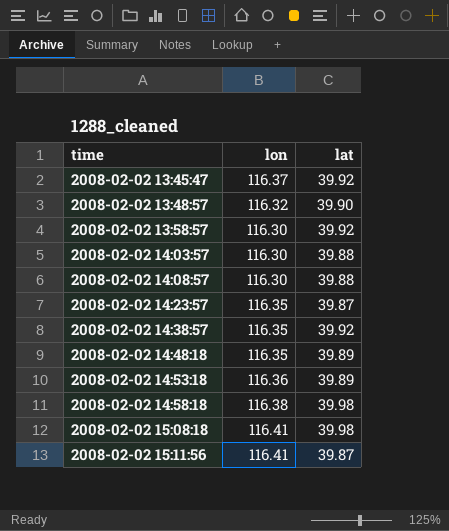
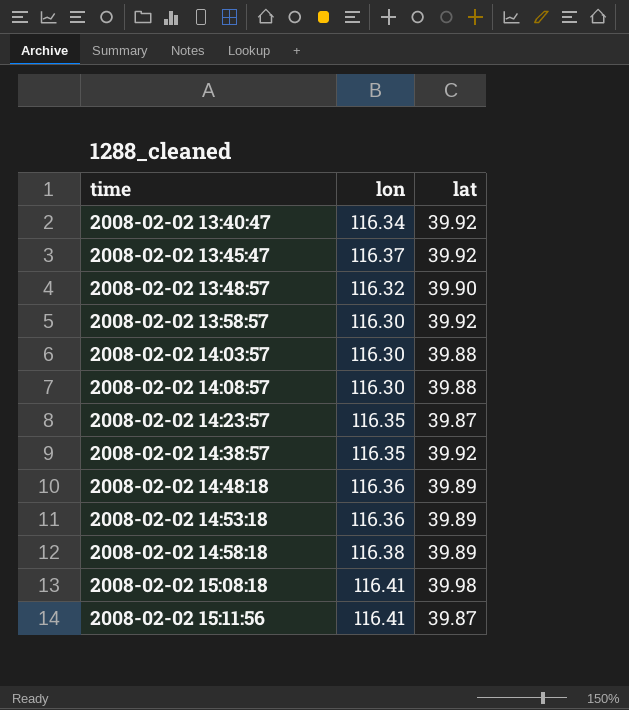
row 2008-02-02 13:40:47: none -> 116.34 | 39.92
2008-02-02 14:48:18 | lon: 116.35 -> 116.36
2008-02-02 14:58:18 | lat: 39.98 -> 39.89

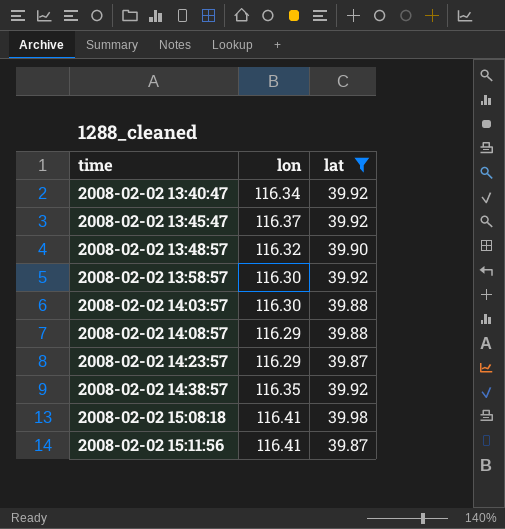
filter: none -> lat != 39.89
2008-02-02 14:08:57 | lon: 116.30 -> 116.29
2008-02-02 14:23:57 | lon: 116.35 -> 116.29

